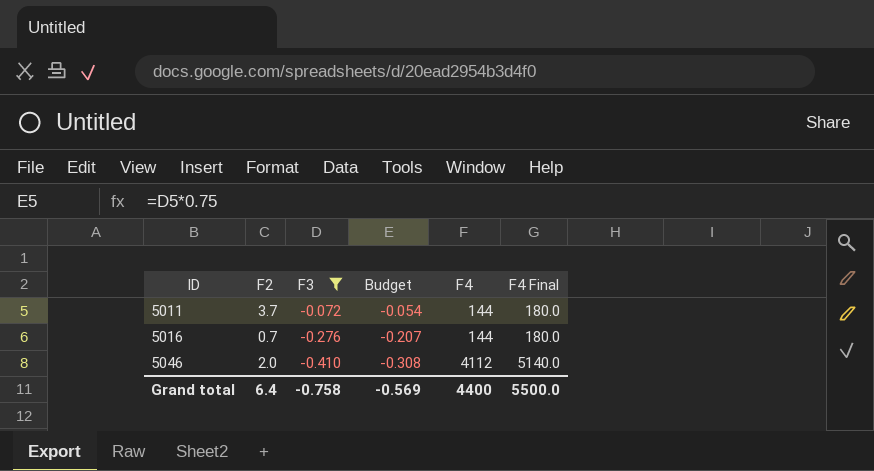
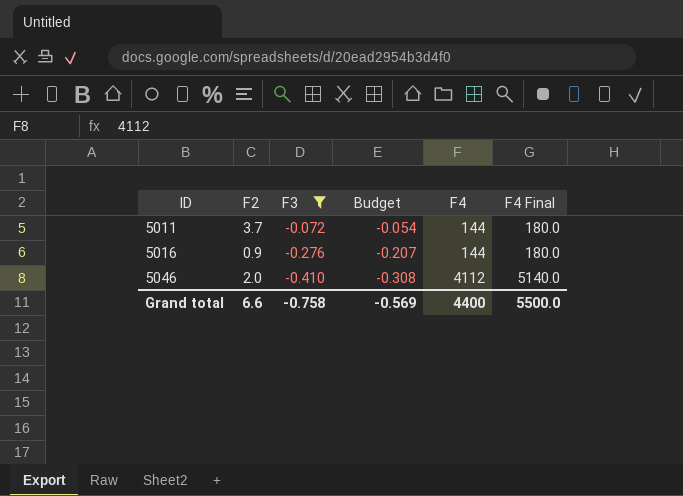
5016 | F2: 0.7 -> 0.9
Grand total | F2: 6.4 -> 6.6

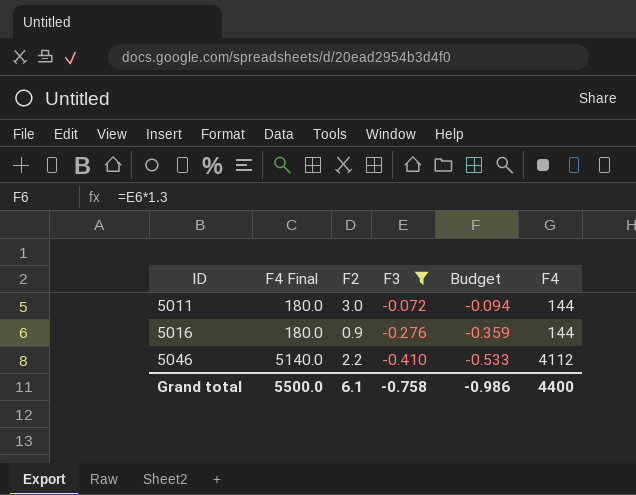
column F4 Final | position: 6 -> 2
column Budget | formula: [F3] * 0.75 -> [F3] * 1.3
5011 | F2: 3.7 -> 3.0
5046 | F2: 2.0 -> 2.2
Grand total | F2: 6.6 -> 6.1
Grand total | Budget: -0.569 -> -0.986

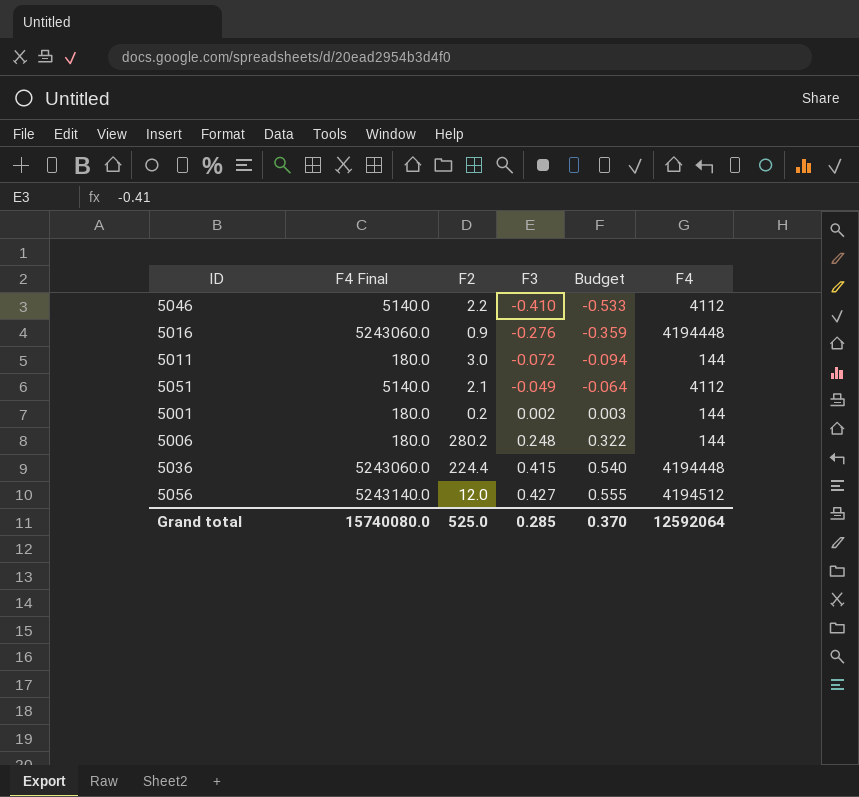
filter: F3 <= -0.072 -> none
row order: ID ascending -> F3 ascending
5016 | F4 Final: 180.0 -> 5243060.0
5016 | F4: 144 -> 4194448
Grand total | F4 Final: 5500.0 -> 15740080.0
Grand total | F2: 6.1 -> 525.0
Grand total | F3: -0.758 -> 0.285
Grand total | Budget: -0.986 -> 0.370
Grand total | F4: 4400 -> 12592064

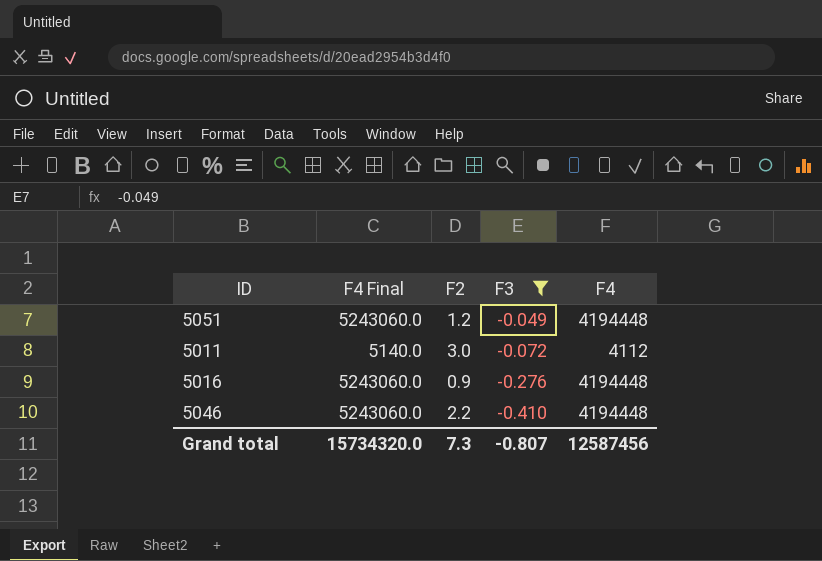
filter: none -> F3 <= -0.049
row order: F3 ascending -> F3 descending
column Budget | formula: [F3] * 1.3 -> none
5051 | F4 Final: 5140.0 -> 5243060.0
5051 | F2: 2.1 -> 1.2
5051 | F4: 4112 -> 4194448
5011 | F4 Final: 180.0 -> 5140.0
5011 | F4: 144 -> 4112
5046 | F4 Final: 5140.0 -> 5243060.0
5046 | F4: 4112 -> 4194448
Grand total | F4 Final: 15740080.0 -> 15734320.0
Grand total | F2: 525.0 -> 7.3
Grand total | F3: 0.285 -> -0.807
Grand total | F4: 12592064 -> 12587456

